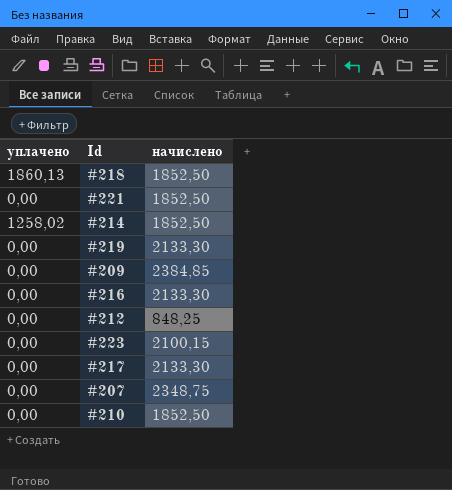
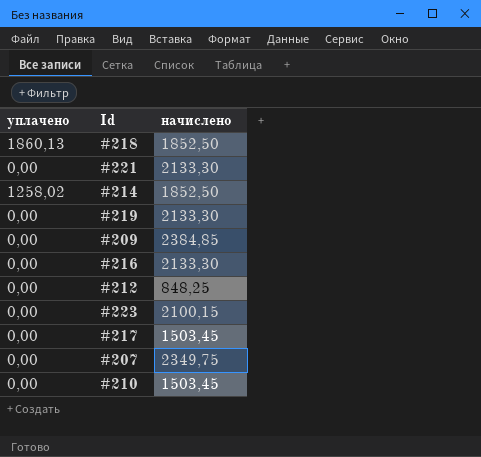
#221 | начислено: 1852,50 -> 2133,30
#217 | начислено: 2133,30 -> 1503,45
#207 | начислено: 2348,75 -> 2349,75
#210 | начислено: 1852,50 -> 1503,45

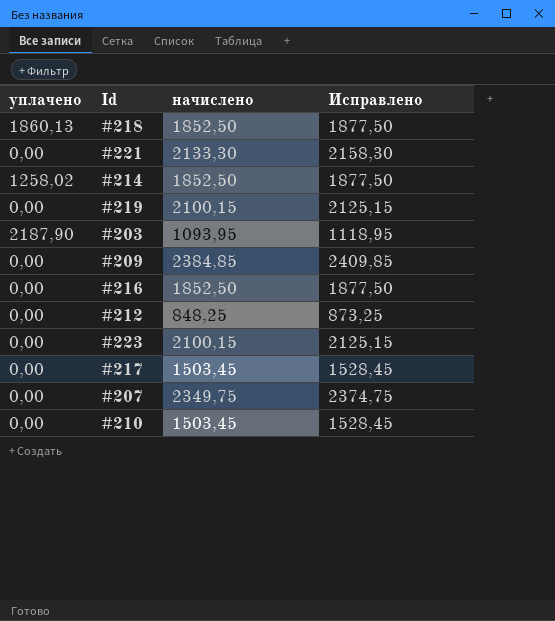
column Исправлено | formula: none -> [начислено] + 25
#219 | начислено: 2133,30 -> 2100,15
row #203: none -> 2187,90 | 1093,95 | 1118,95
#216 | начислено: 2133,30 -> 1852,50

